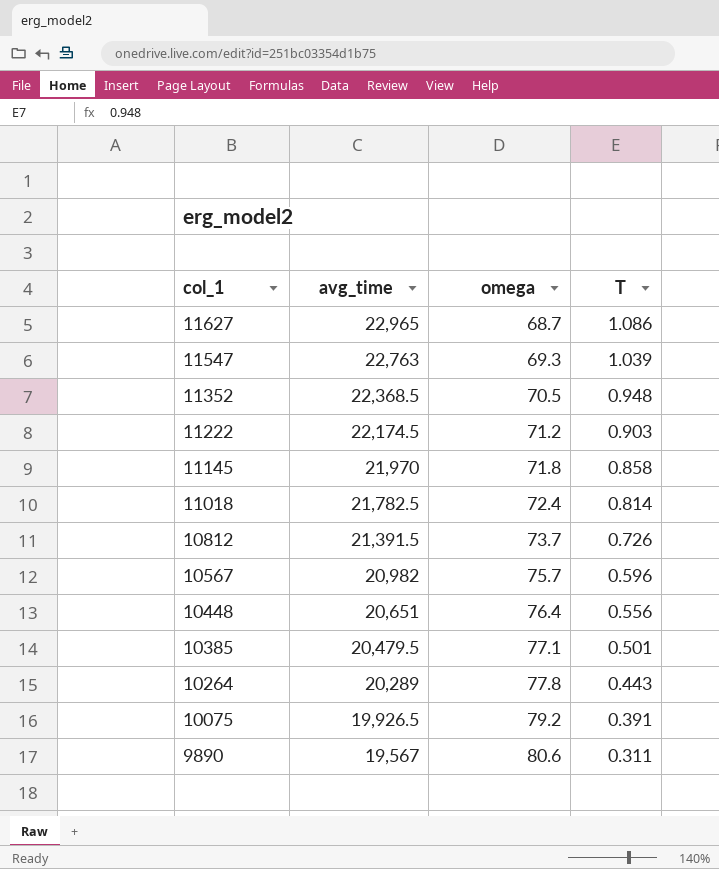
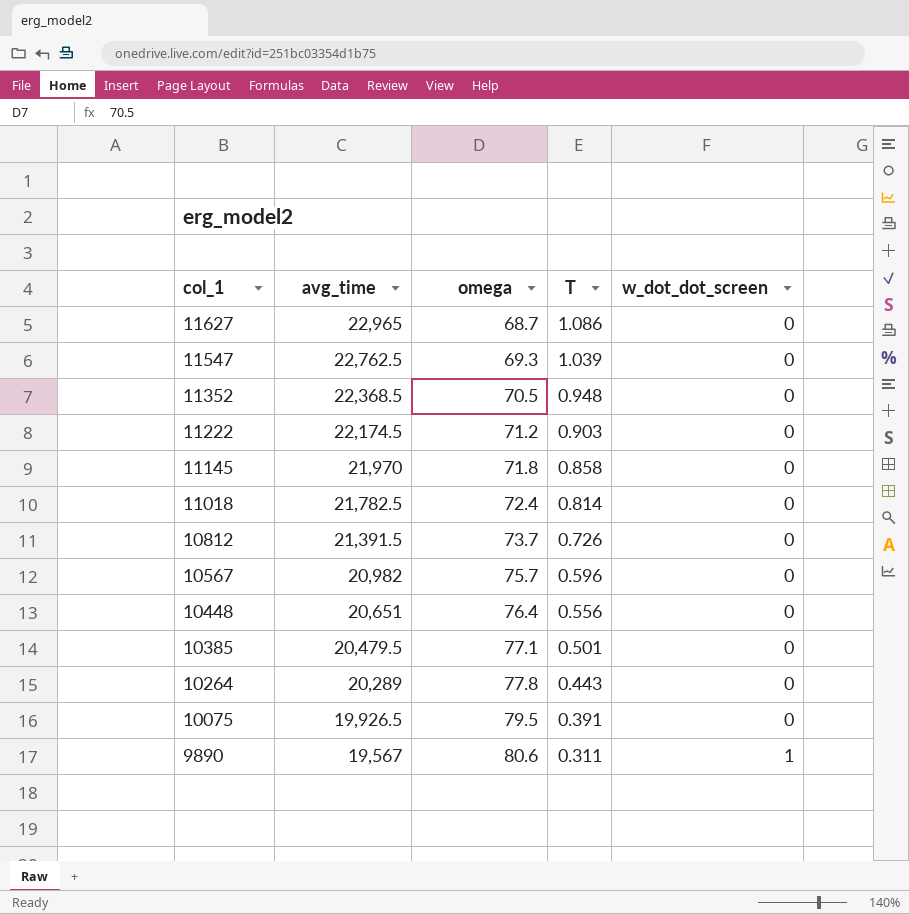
column w_dot_dot_screen | position: none -> 5
11547 | avg_time: 22,763 -> 22,762.5
10075 | omega: 79.2 -> 79.5

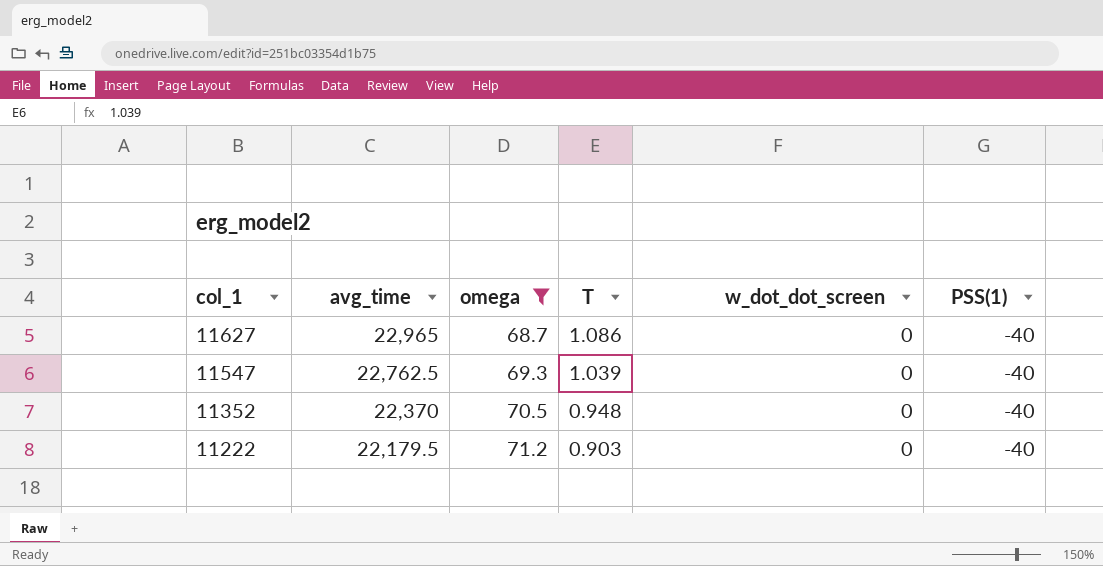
filter: none -> omega <= 71.2
column PSS(1) | position: none -> 6
11352 | avg_time: 22,368.5 -> 22,370
11222 | avg_time: 22,174.5 -> 22,179.5

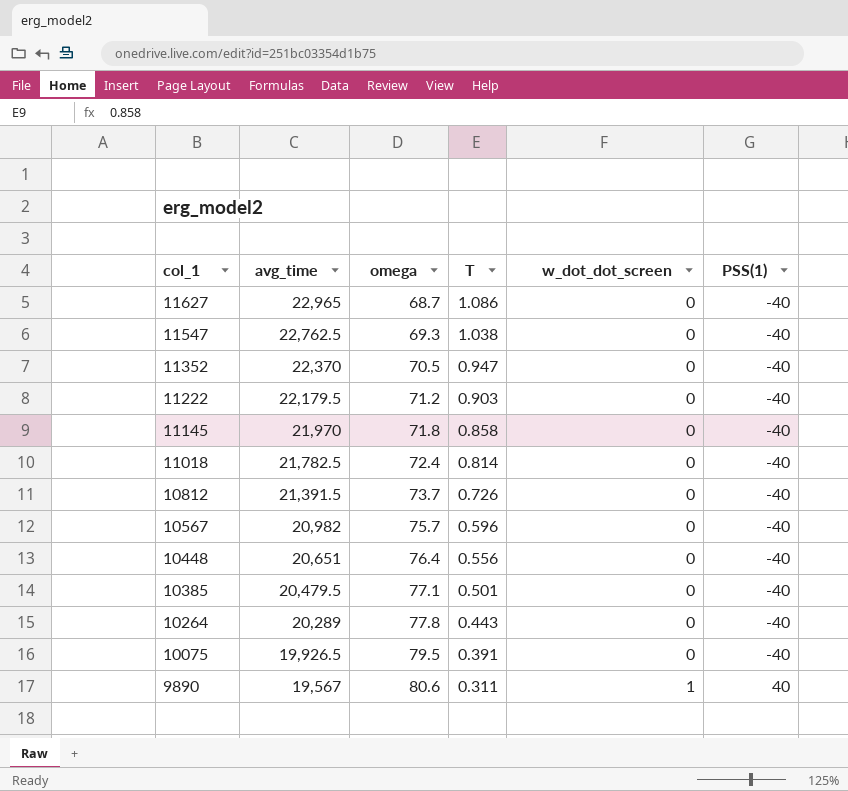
filter: omega <= 71.2 -> none
11547 | T: 1.039 -> 1.038
11352 | T: 0.948 -> 0.947

